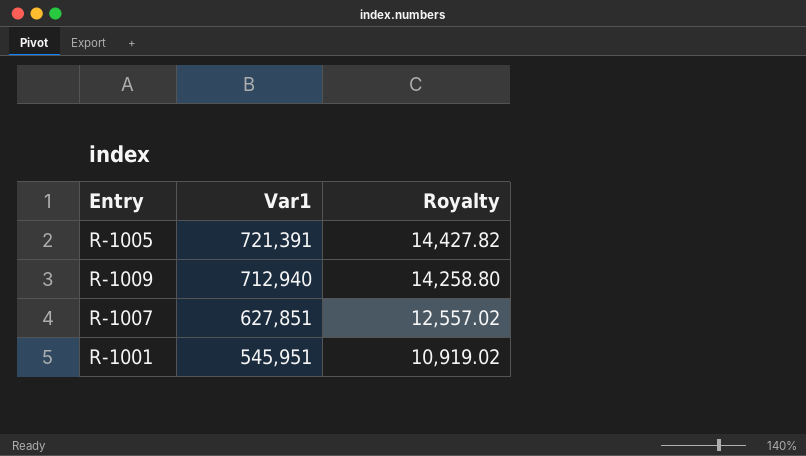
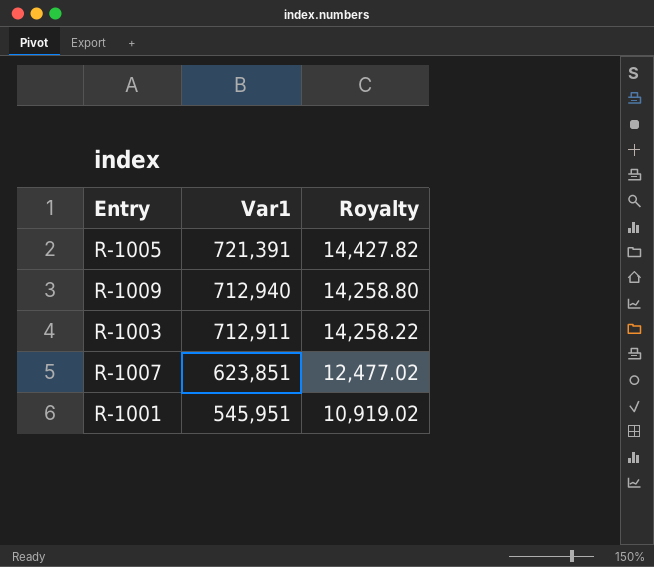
row R-1003: none -> 712,911 | 14,258.22
R-1007 | Var1: 627,851 -> 623,851
R-1007 | Royalty: 12,557.02 -> 12,477.02

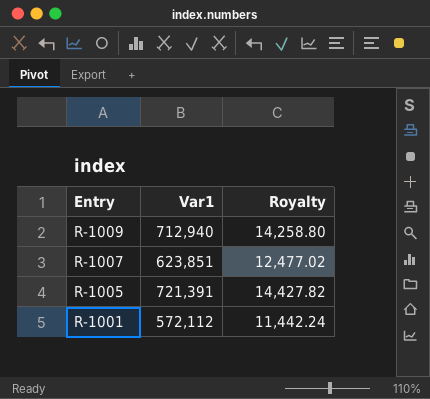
row order: Var1 descending -> Entry descending
row R-1003: 712,911 | 14,258.22 -> none
R-1001 | Var1: 545,951 -> 572,112
R-1001 | Royalty: 10,919.02 -> 11,442.24

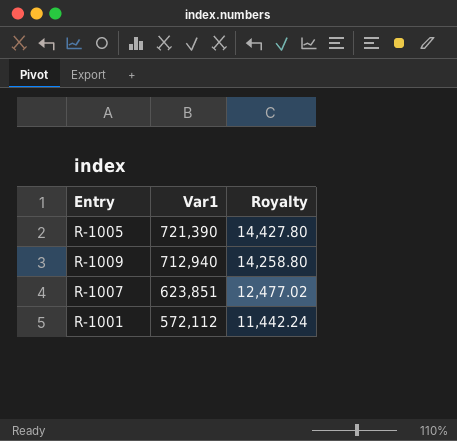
row order: Entry descending -> Var1 descending
R-1005 | Var1: 721,391 -> 721,390
R-1005 | Royalty: 14,427.82 -> 14,427.80

